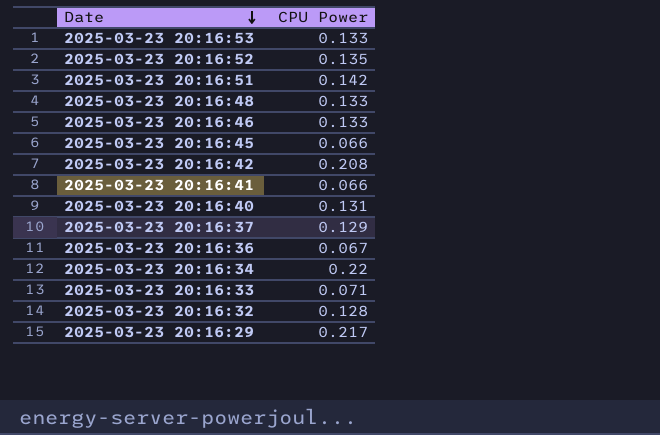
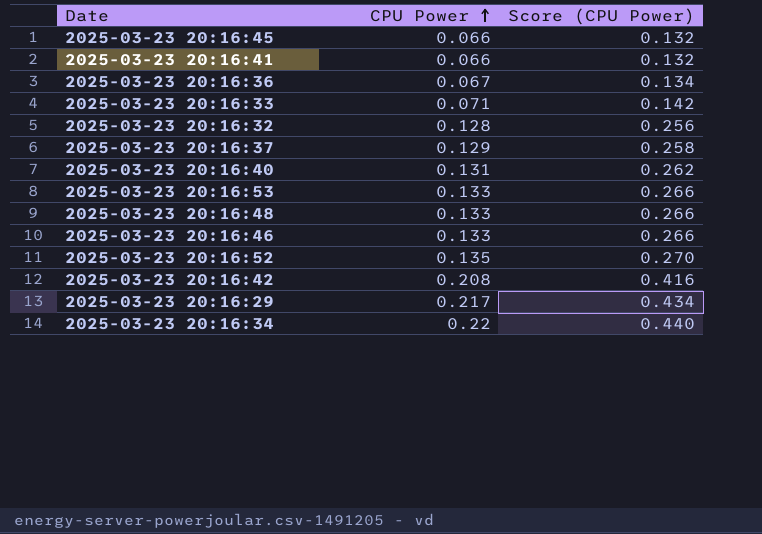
row order: Date descending -> CPU Power ascending
column Score (CPU Power) | formula: none -> [CPU Power] * 2
row 2025-03-23 20:16:51: 0.142 -> none

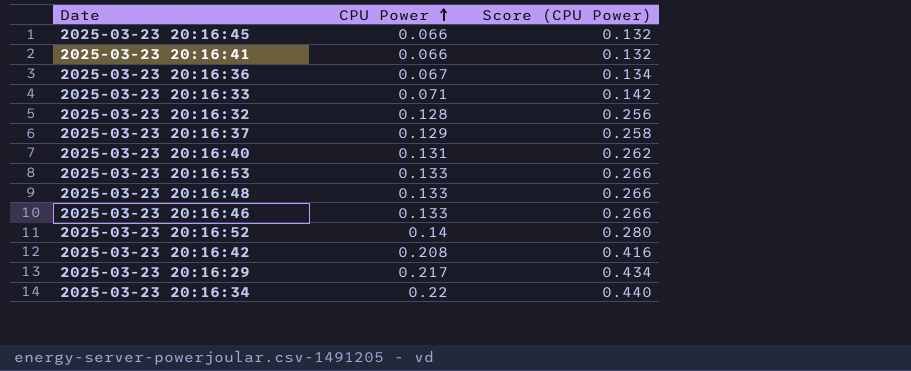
2025-03-23 20:16:52 | CPU Power: 0.135 -> 0.14
2025-03-23 20:16:52 | Score (CPU Power): 0.270 -> 0.280

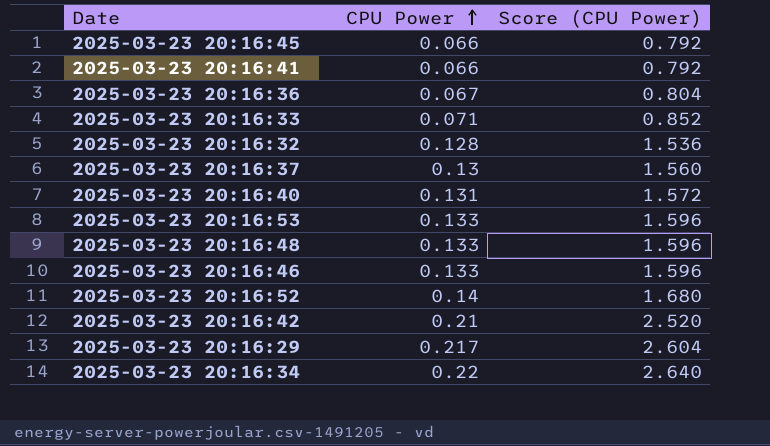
column Score (CPU Power) | formula: [CPU Power] * 2 -> [CPU Power] * 12
2025-03-23 20:16:37 | CPU Power: 0.129 -> 0.13
2025-03-23 20:16:42 | CPU Power: 0.208 -> 0.21

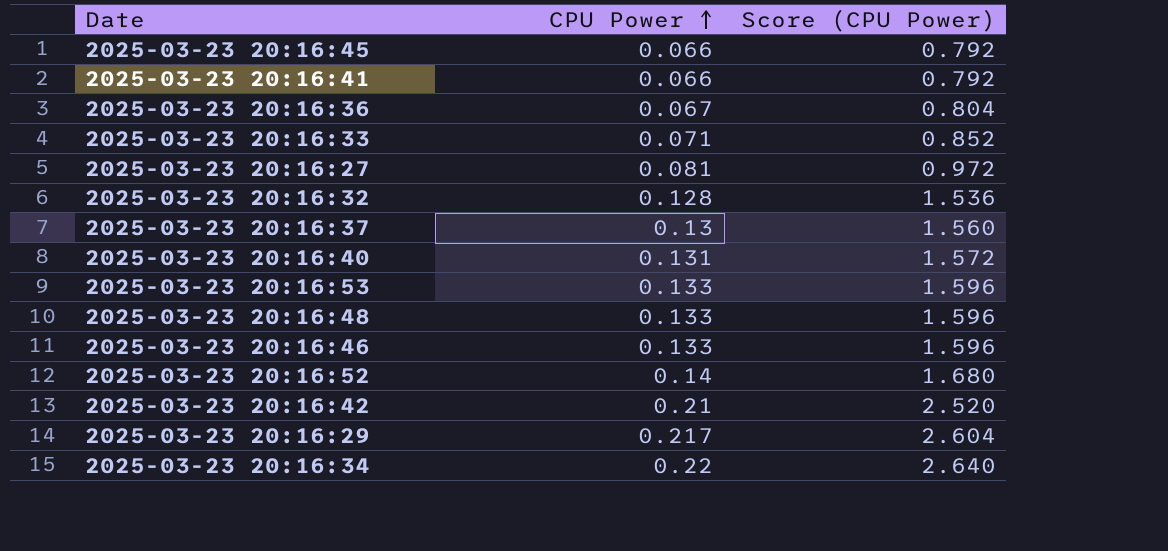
row 2025-03-23 20:16:27: none -> 0.081 | 0.972

